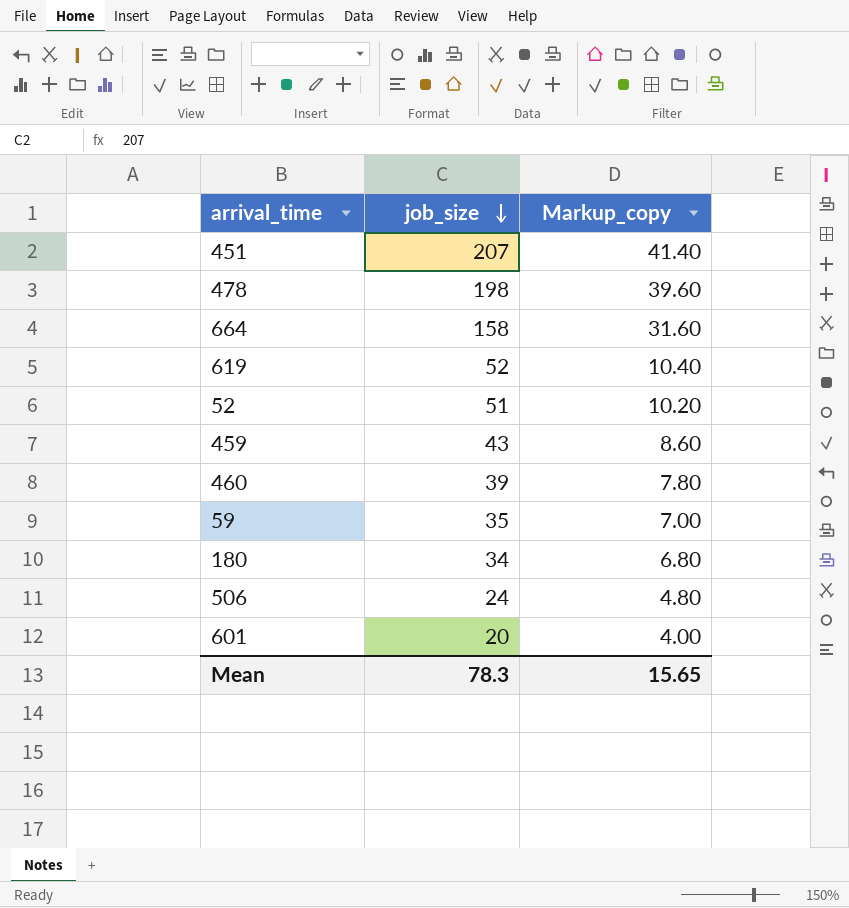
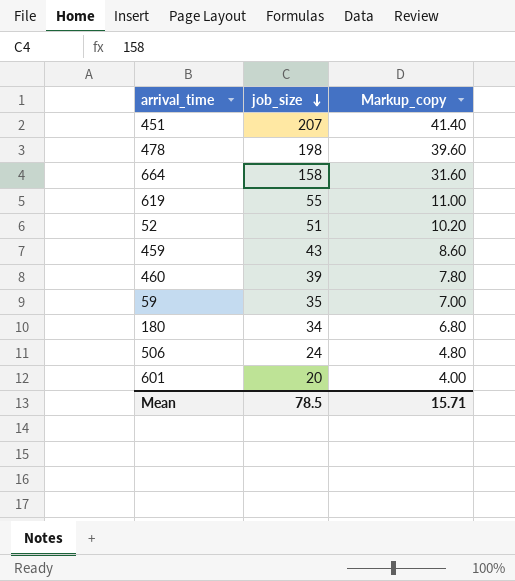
619 | job_size: 52 -> 55
619 | Markup_copy: 10.40 -> 11.00
Mean | job_size: 78.3 -> 78.5
Mean | Markup_copy: 15.65 -> 15.71

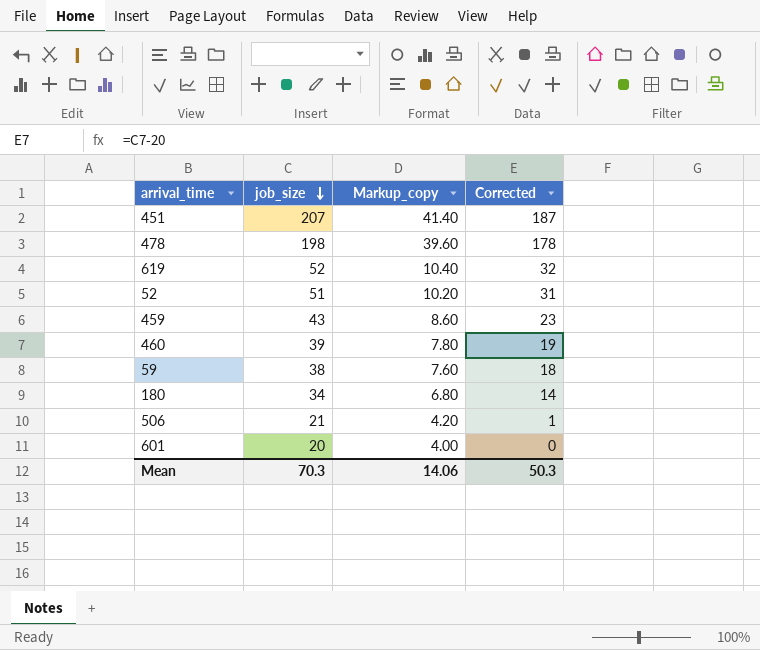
column Corrected | formula: none -> [job_size] - 20
row 664: 158 | 31.60 -> none
619 | job_size: 55 -> 52
619 | Markup_copy: 11.00 -> 10.40
59 | job_size: 35 -> 38
59 | Markup_copy: 7.00 -> 7.60
506 | job_size: 24 -> 21
506 | Markup_copy: 4.80 -> 4.20
Mean | job_size: 78.5 -> 70.3
Mean | Markup_copy: 15.71 -> 14.06

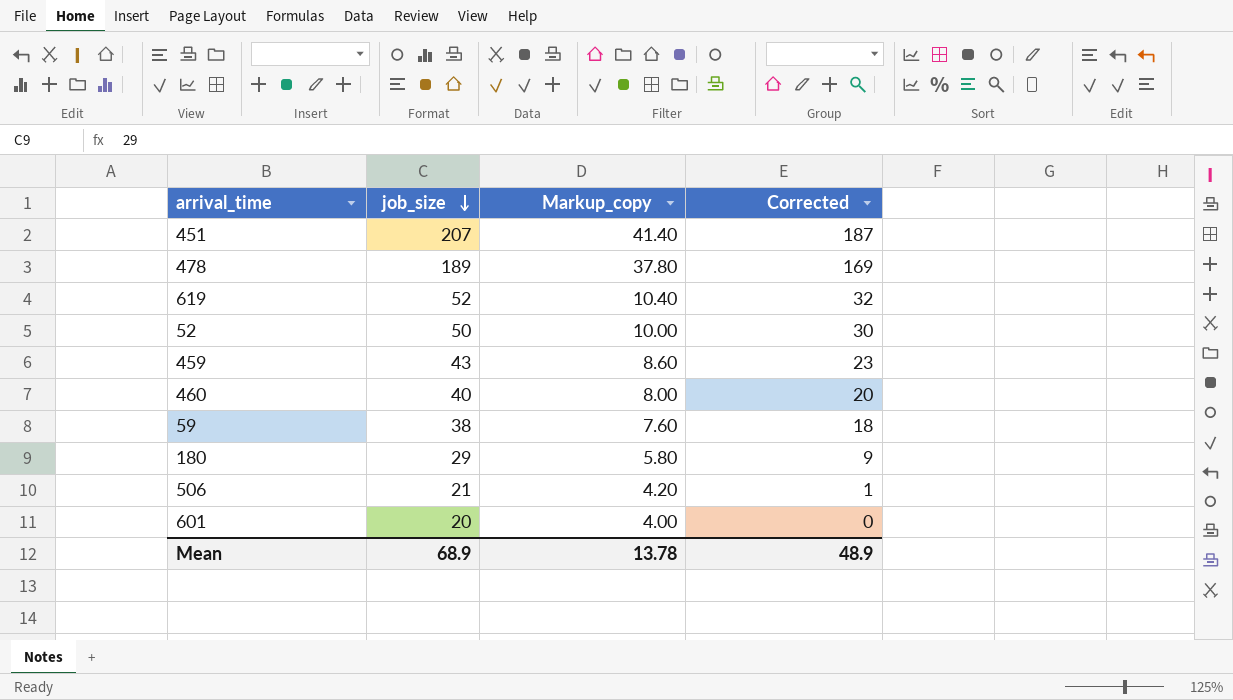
478 | job_size: 198 -> 189
478 | Markup_copy: 39.60 -> 37.80
478 | Corrected: 178 -> 169
52 | job_size: 51 -> 50
52 | Markup_copy: 10.20 -> 10.00
52 | Corrected: 31 -> 30
460 | job_size: 39 -> 40
460 | Markup_copy: 7.80 -> 8.00
460 | Corrected: 19 -> 20
180 | job_size: 34 -> 29
180 | Markup_copy: 6.80 -> 5.80
180 | Corrected: 14 -> 9
Mean | job_size: 70.3 -> 68.9
Mean | Markup_copy: 14.06 -> 13.78
Mean | Corrected: 50.3 -> 48.9

